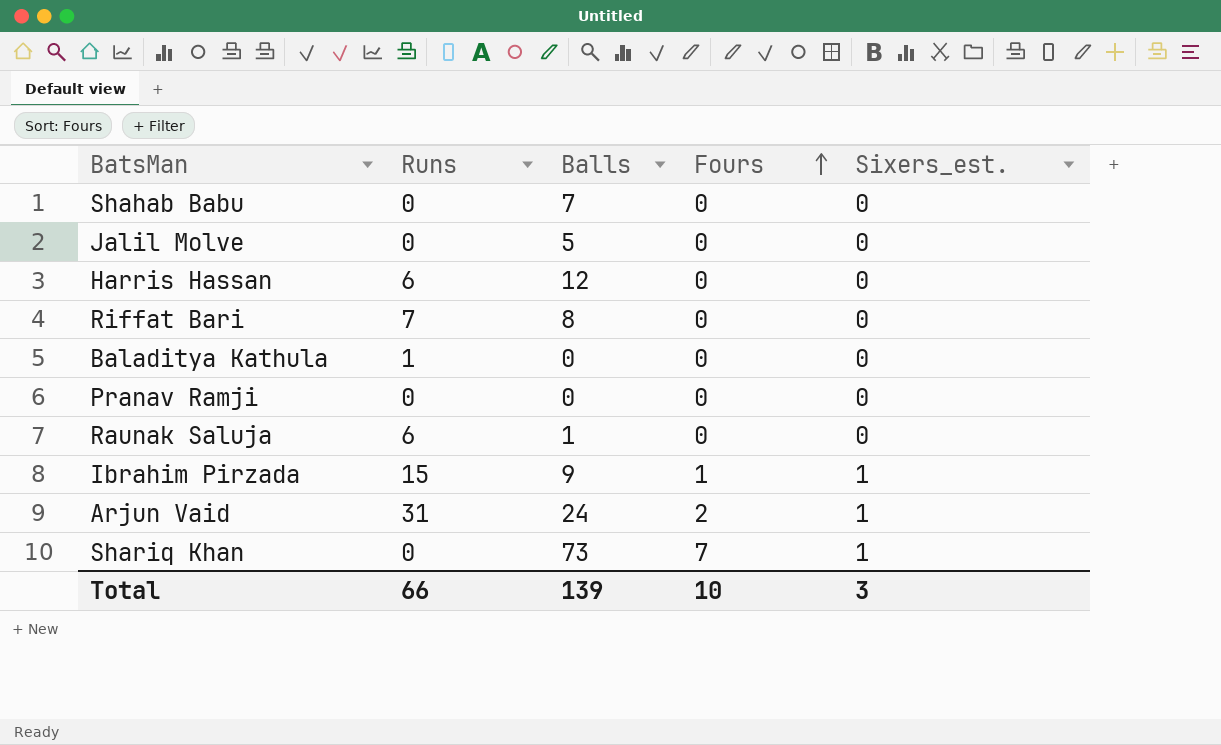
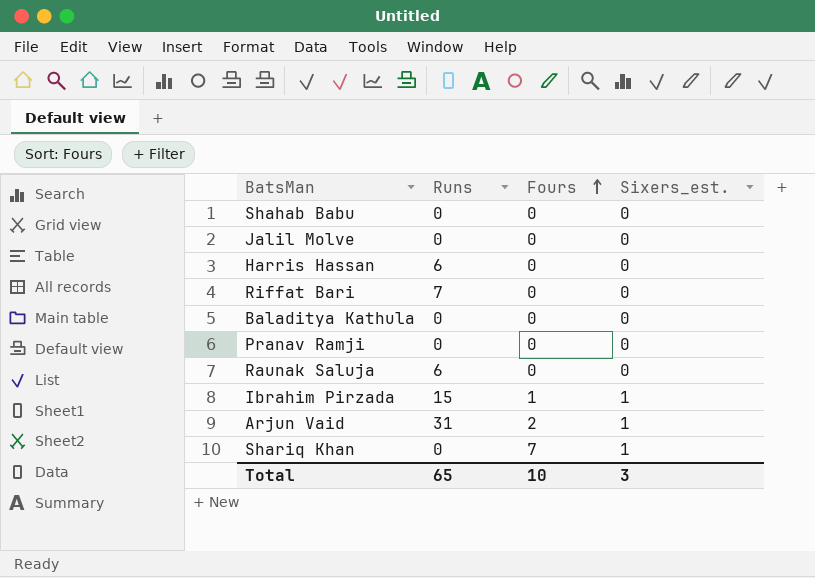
column Balls | position: 3 -> none
Baladitya Kathula | Runs: 1 -> 0
Total | Runs: 66 -> 65

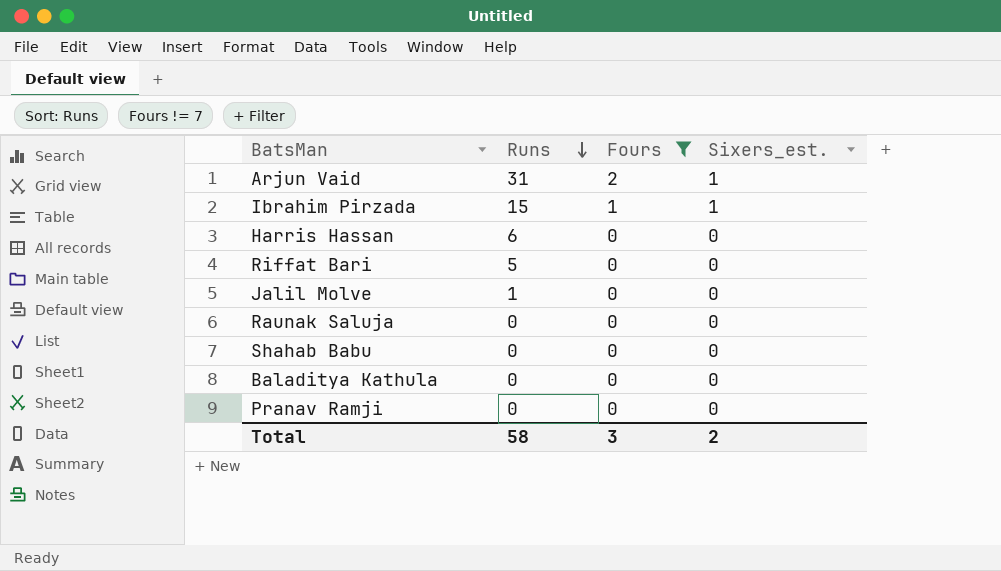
filter: none -> Fours != 7
row order: Fours ascending -> Runs descending
Riffat Bari | Runs: 7 -> 5
Jalil Molve | Runs: 0 -> 1
Raunak Saluja | Runs: 6 -> 0
Total | Runs: 65 -> 58
Total | Fours: 10 -> 3
Total | Sixers_est.: 3 -> 2

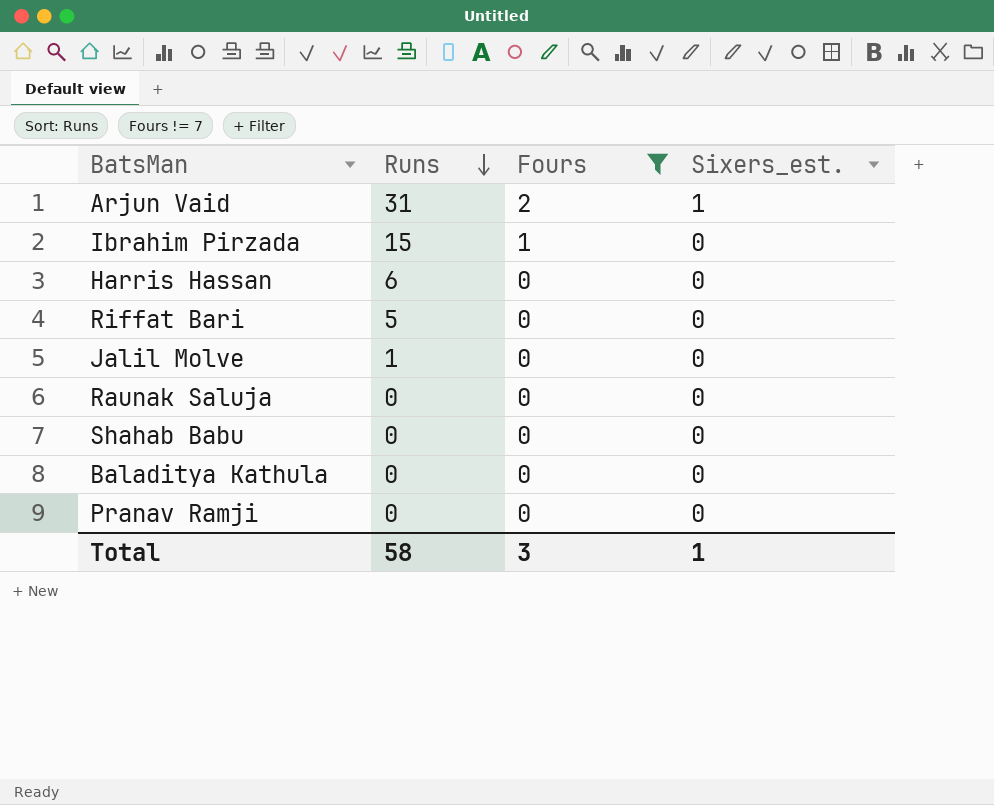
Ibrahim Pirzada | Sixers_est.: 1 -> 0
Total | Sixers_est.: 2 -> 1

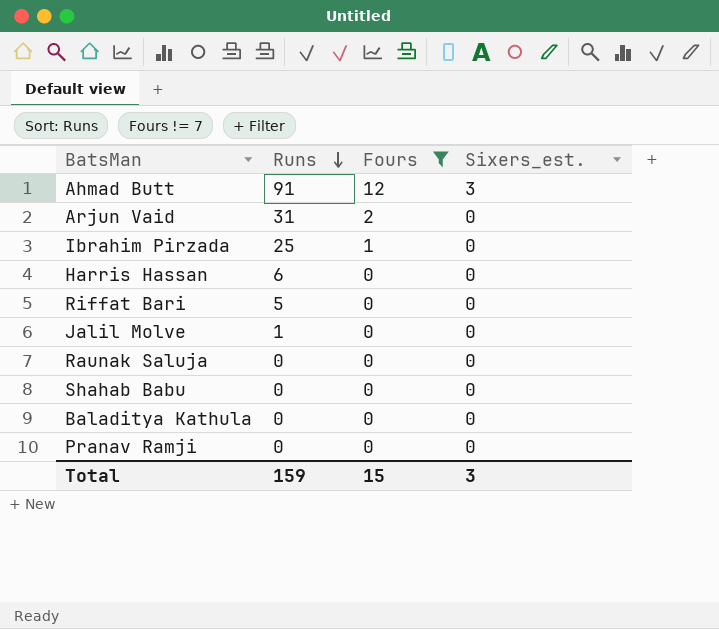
row Ahmad Butt: none -> 91 | 12 | 3
Arjun Vaid | Sixers_est.: 1 -> 0
Ibrahim Pirzada | Runs: 15 -> 25
Total | Runs: 58 -> 159
Total | Fours: 3 -> 15
Total | Sixers_est.: 1 -> 3

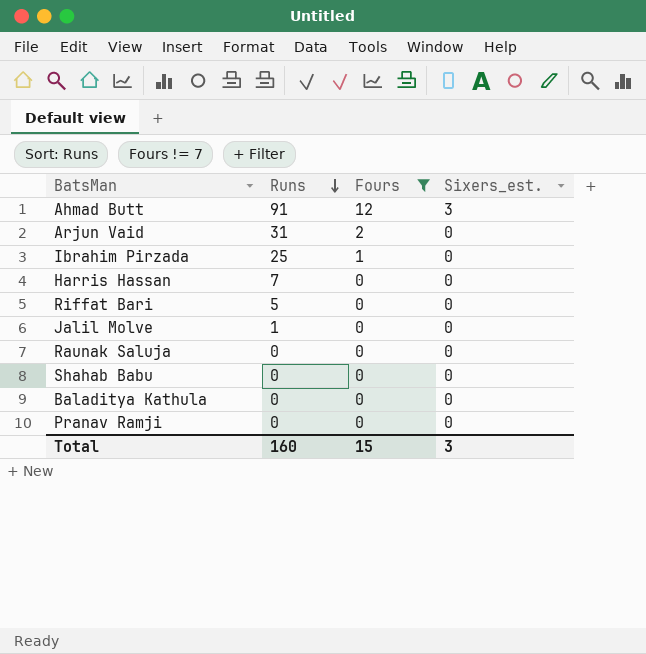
Harris Hassan | Runs: 6 -> 7
Total | Runs: 159 -> 160

